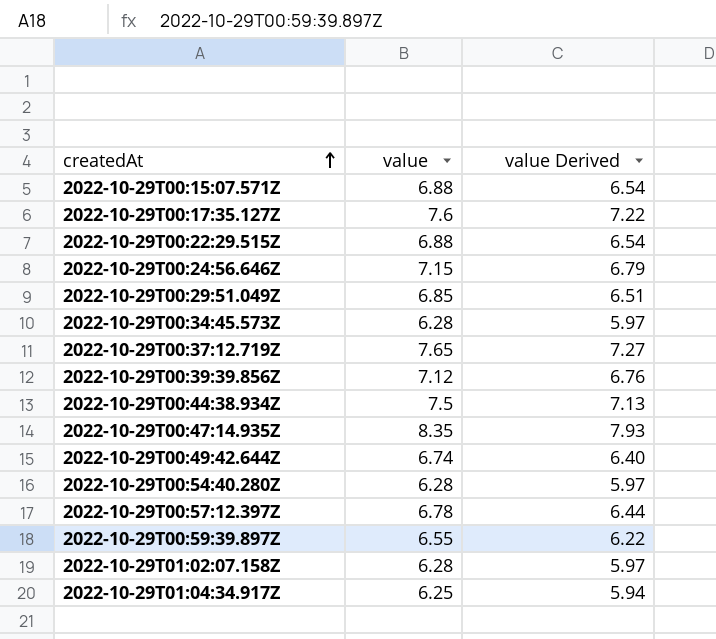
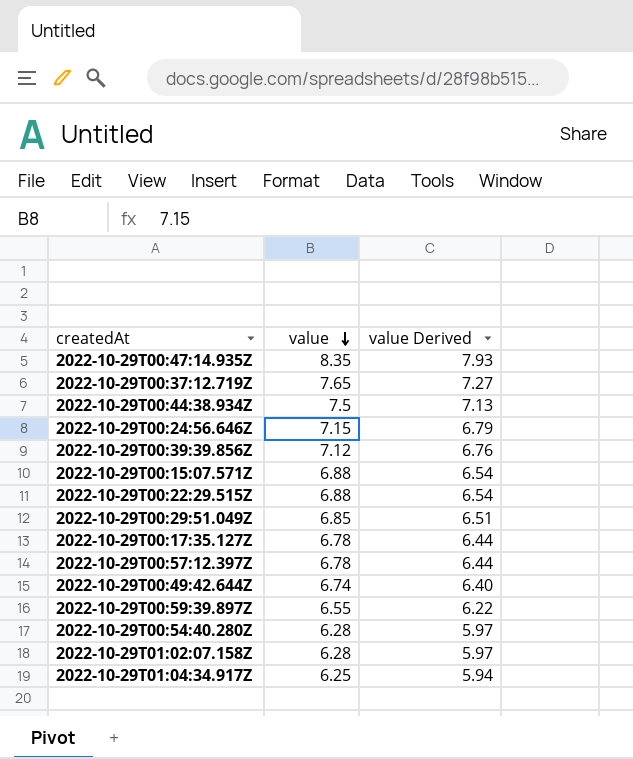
row order: createdAt ascending -> value descending
row 2022-10-29T00:34:45.573Z: 6.28 | 5.97 -> none
2022-10-29T00:17:35.127Z | value: 7.6 -> 6.78
2022-10-29T00:17:35.127Z | value Derived: 7.22 -> 6.44

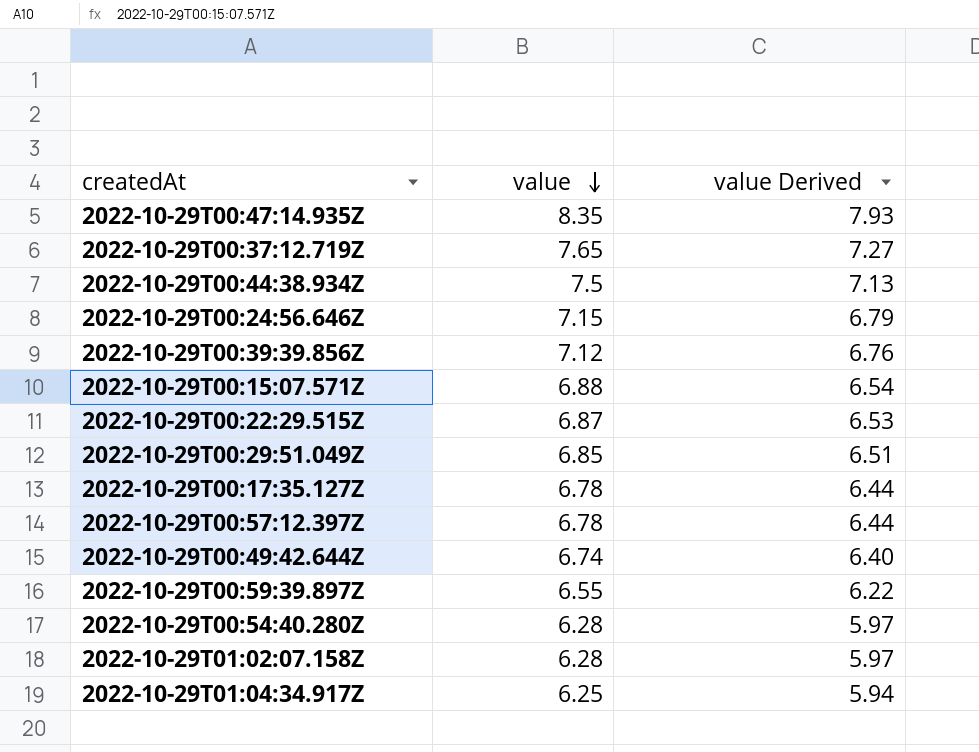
2022-10-29T00:22:29.515Z | value: 6.88 -> 6.87
2022-10-29T00:22:29.515Z | value Derived: 6.54 -> 6.53

